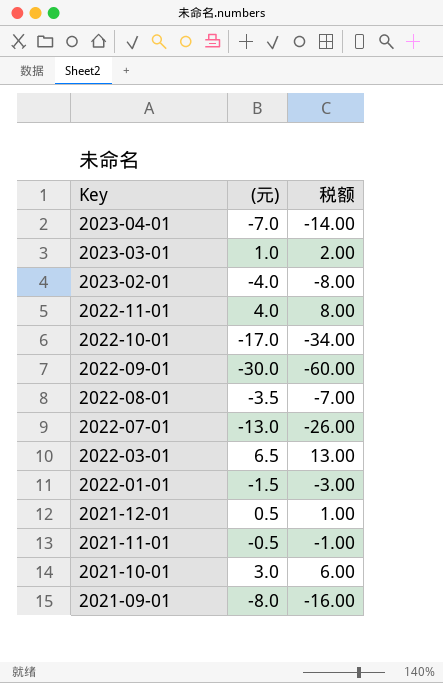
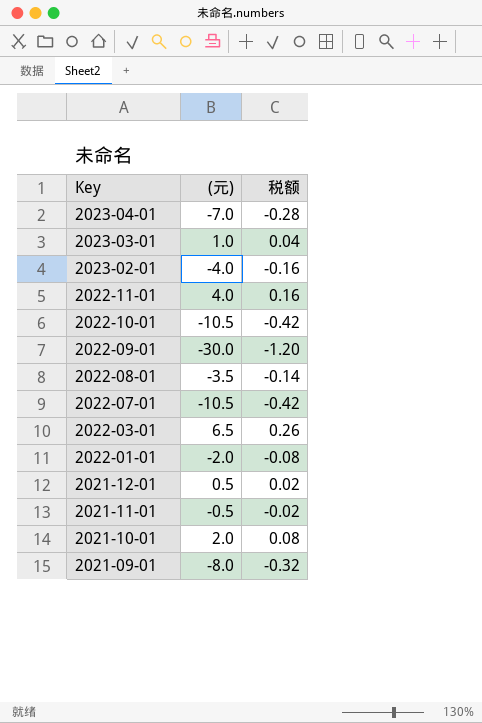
column 税额 | formula: [(元)] * 2 -> [(元)] * 0.04
2022-10-01 | (元): -17.0 -> -10.5
2022-07-01 | (元): -13.0 -> -10.5
2022-01-01 | (元): -1.5 -> -2.0
2021-10-01 | (元): 3.0 -> 2.0

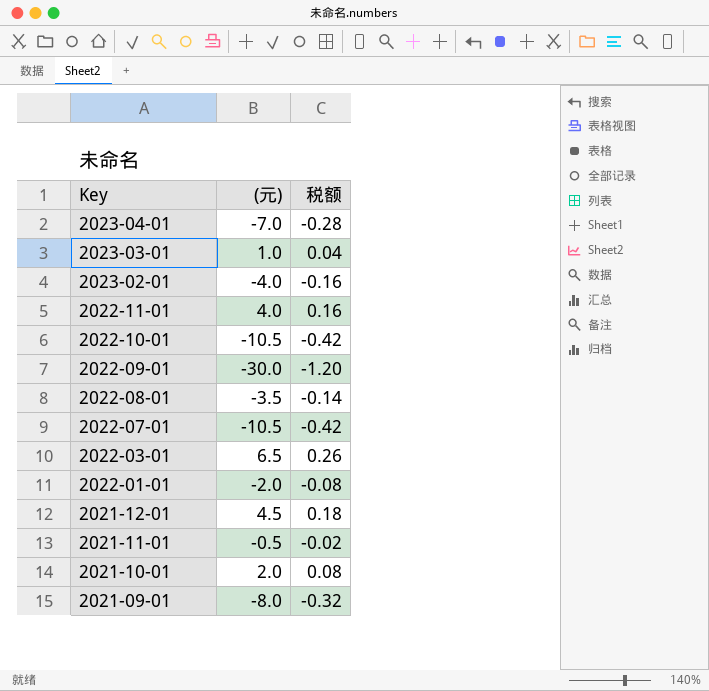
2021-12-01 | (元): 0.5 -> 4.5
2021-12-01 | 税额: 0.02 -> 0.18

